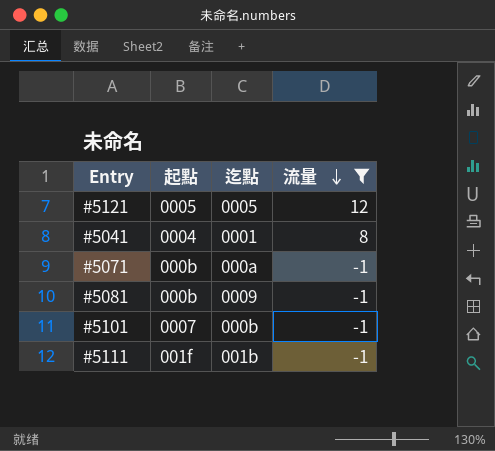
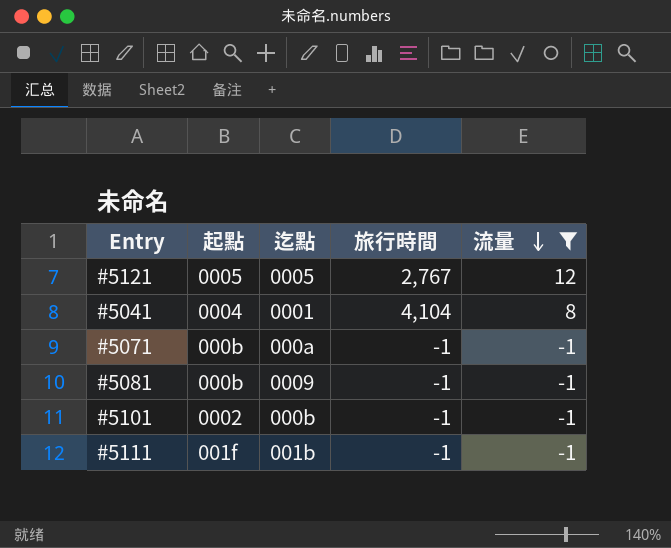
column 旅行時間 | position: none -> 4
#5101 | 起點: 0007 -> 0002

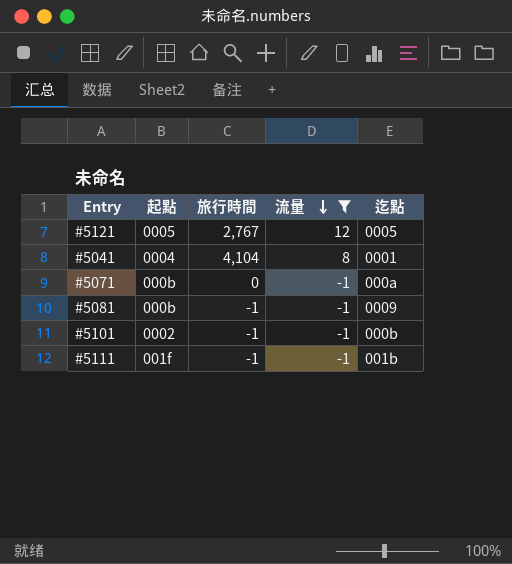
column 迄點 | position: 3 -> 5
#5071 | 旅行時間: -1 -> 0

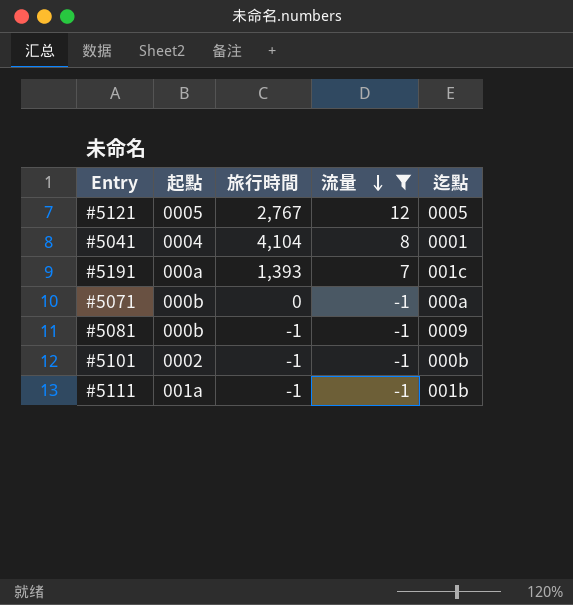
row #5191: none -> 000a | 1,393 | 7 | 001c
#5111 | 起點: 001f -> 001a

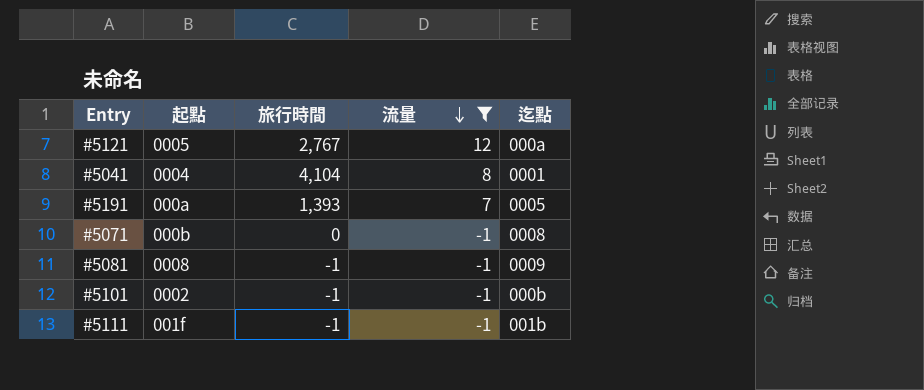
#5121 | 迄點: 0005 -> 000a
#5191 | 迄點: 001c -> 0005
#5071 | 迄點: 000a -> 0008
#5081 | 起點: 000b -> 0008
#5111 | 起點: 001a -> 001f

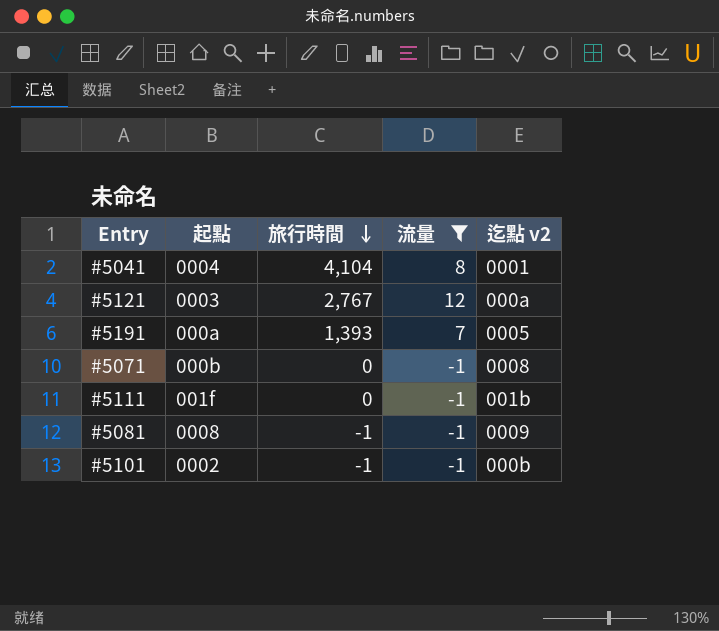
row order: 流量 descending -> 旅行時間 descending
column name: 迄點 -> 迄點 v2
#5121 | 起點: 0005 -> 0003
#5111 | 旅行時間: -1 -> 0

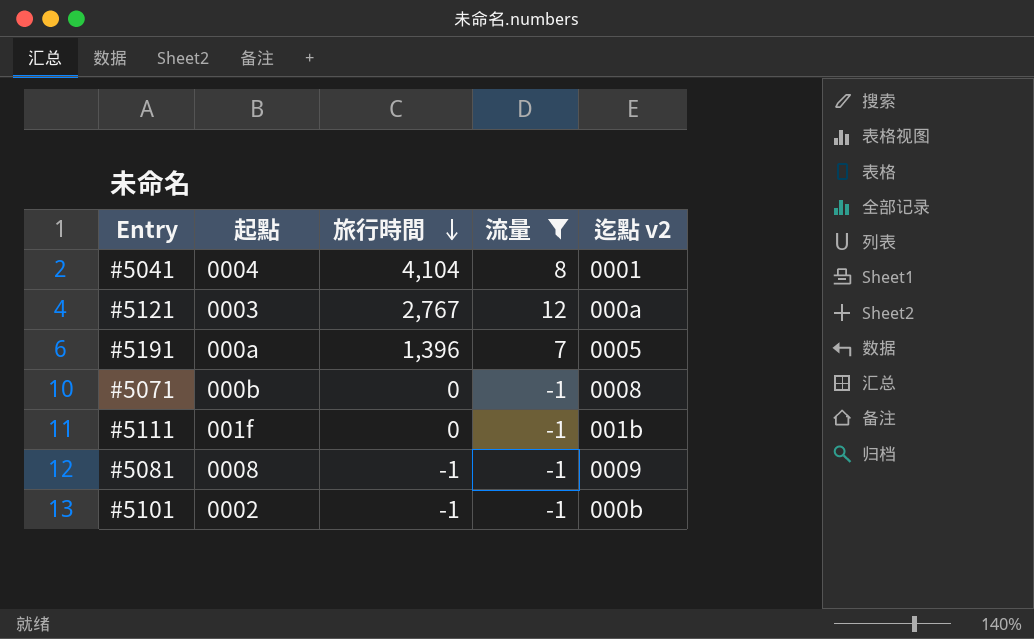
#5191 | 旅行時間: 1,393 -> 1,396

